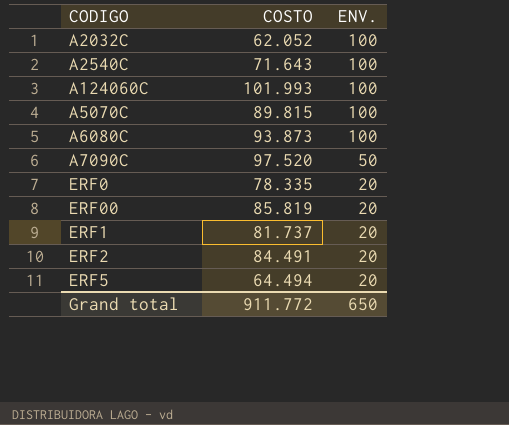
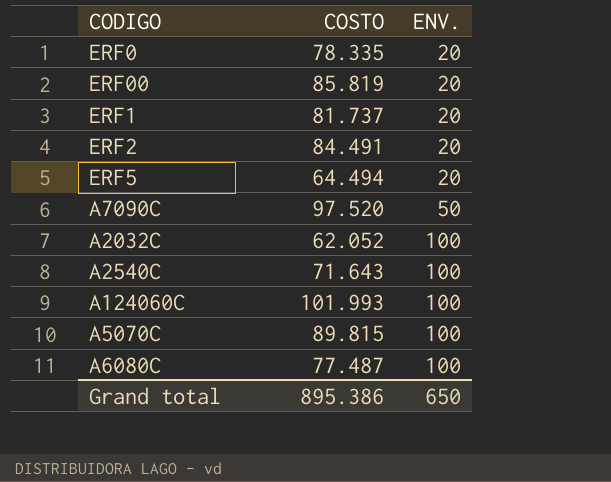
row order: ENV. descending -> ENV. ascending
A6080C | COSTO: 93.873 -> 77.487
Grand total | COSTO: 911.772 -> 895.386

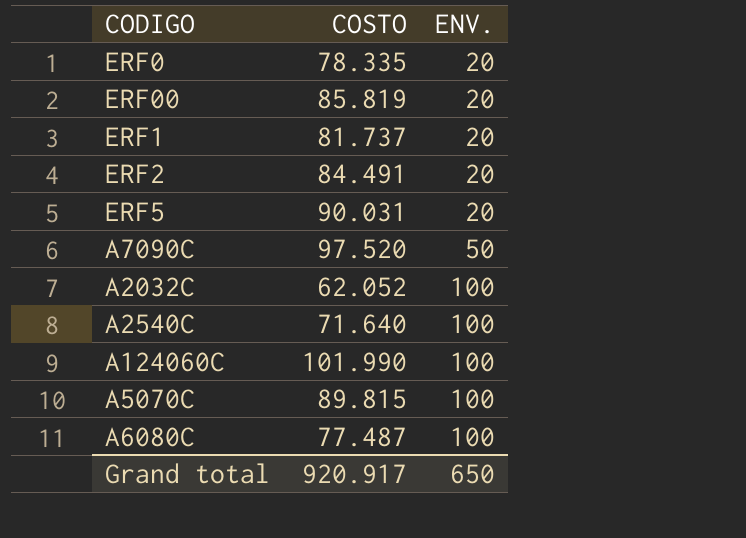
ERF5 | COSTO: 64.494 -> 90.031
A2540C | COSTO: 71.643 -> 71.640
A124060C | COSTO: 101.993 -> 101.990
Grand total | COSTO: 895.386 -> 920.917

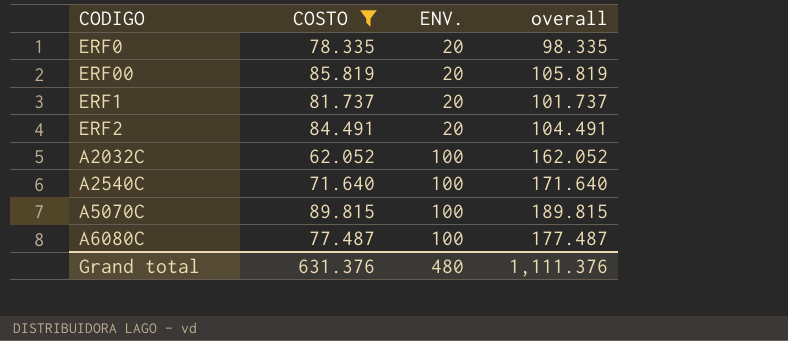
filter: none -> COSTO <= 89.815
column overall | formula: none -> [COSTO] + [ENV.]
Grand total | COSTO: 920.917 -> 631.376
Grand total | ENV.: 650 -> 480

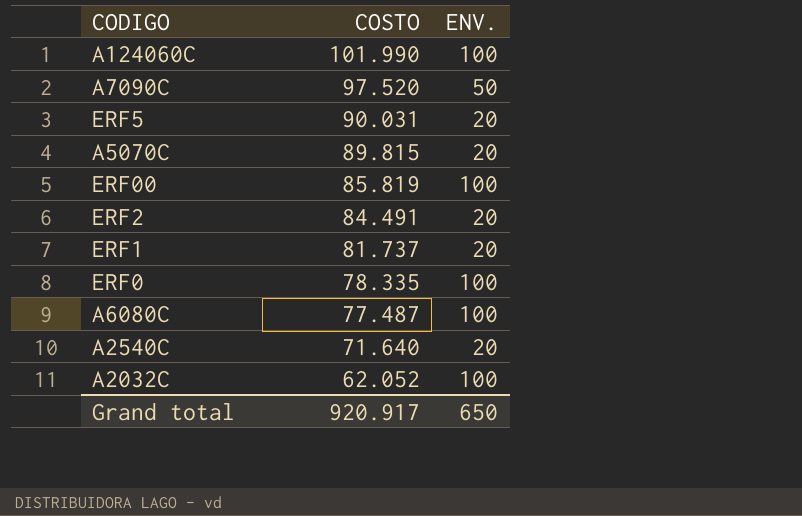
filter: COSTO <= 89.815 -> none
row order: ENV. ascending -> COSTO descending
column overall | formula: [COSTO] + [ENV.] -> none
A5070C | ENV.: 100 -> 20
ERF00 | ENV.: 20 -> 100
ERF0 | ENV.: 20 -> 100
A2540C | ENV.: 100 -> 20
Grand total | COSTO: 631.376 -> 920.917
Grand total | ENV.: 480 -> 650

